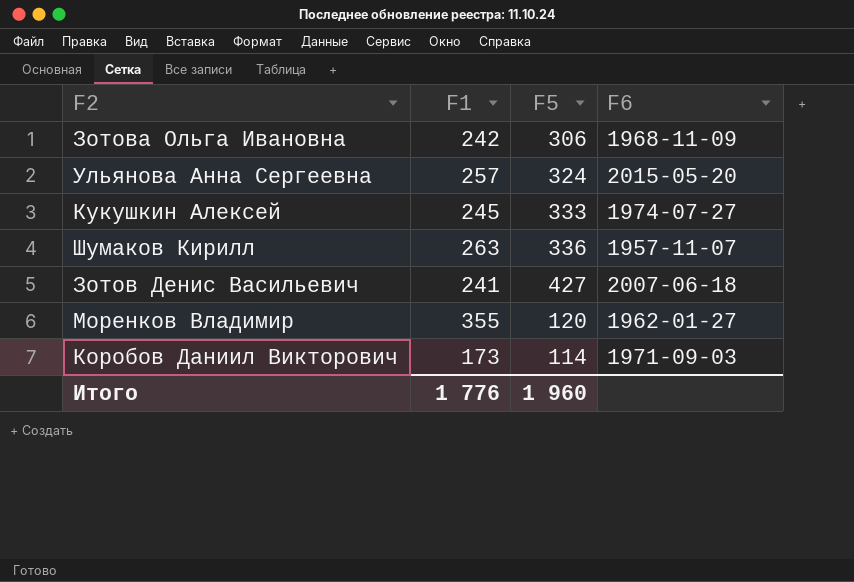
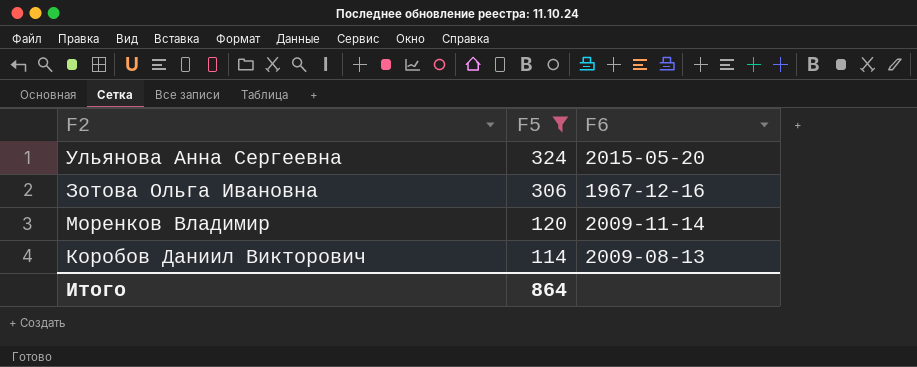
filter: none -> F5 <= 324
row order: none -> F5 descending
column F1 | position: 2 -> none
Зотова Ольга Ивановна | F6: 1968-11-09 -> 1967-12-16
Моренков Владимир | F6: 1962-01-27 -> 2009-11-14
Коробов Даниил Викторович | F6: 1971-09-03 -> 2009-08-13
Итого | F5: 1 960 -> 864

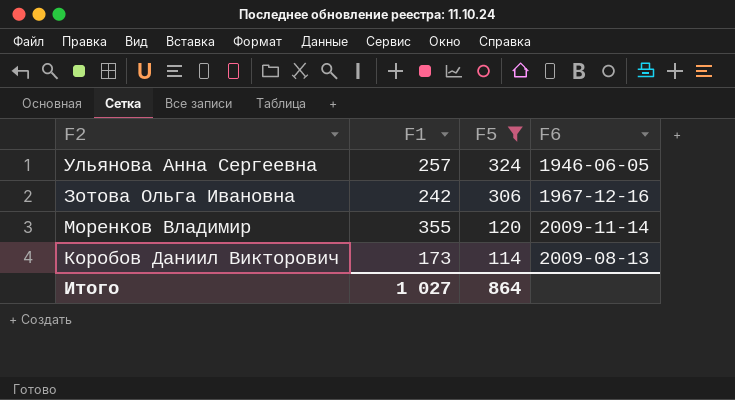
column F1 | position: none -> 2
Ульянова Анна Сергеевна | F6: 2015-05-20 -> 1946-06-05

